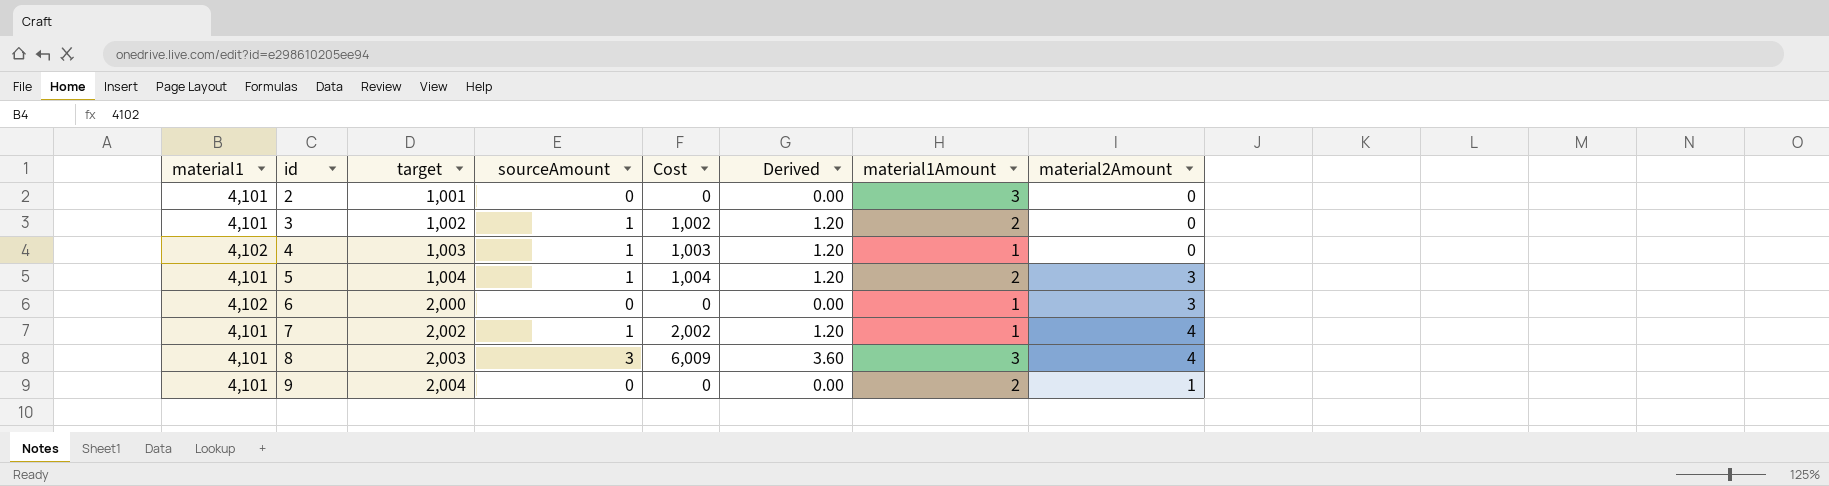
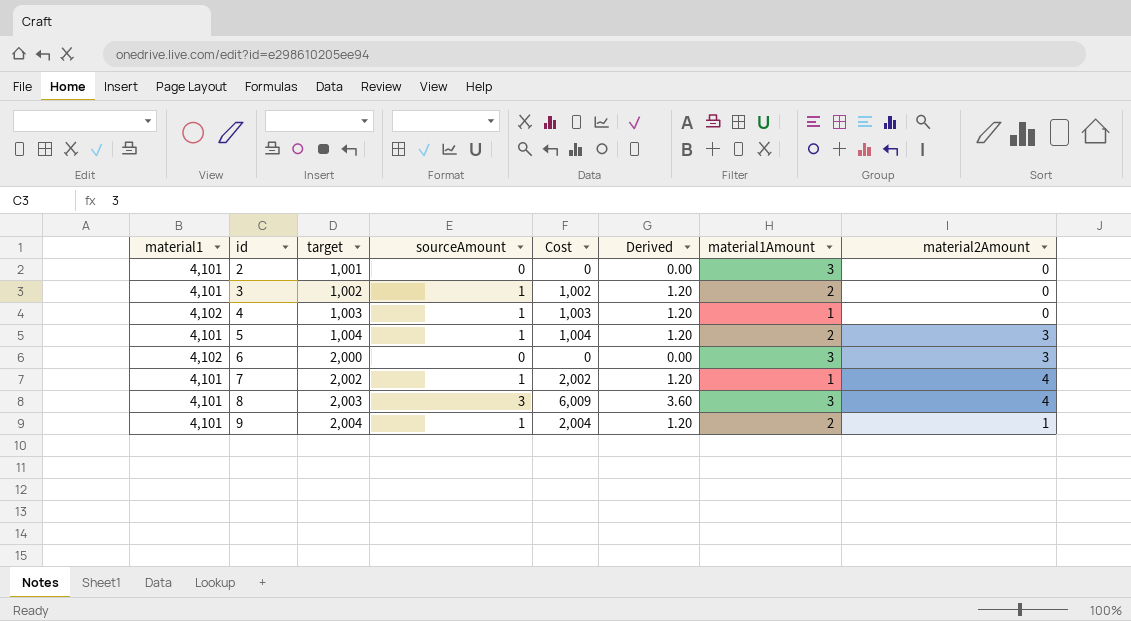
6 | material1Amount: 1 -> 3
9 | sourceAmount: 0 -> 1
9 | Cost: 0 -> 2,004
9 | Derived: 0.00 -> 1.20

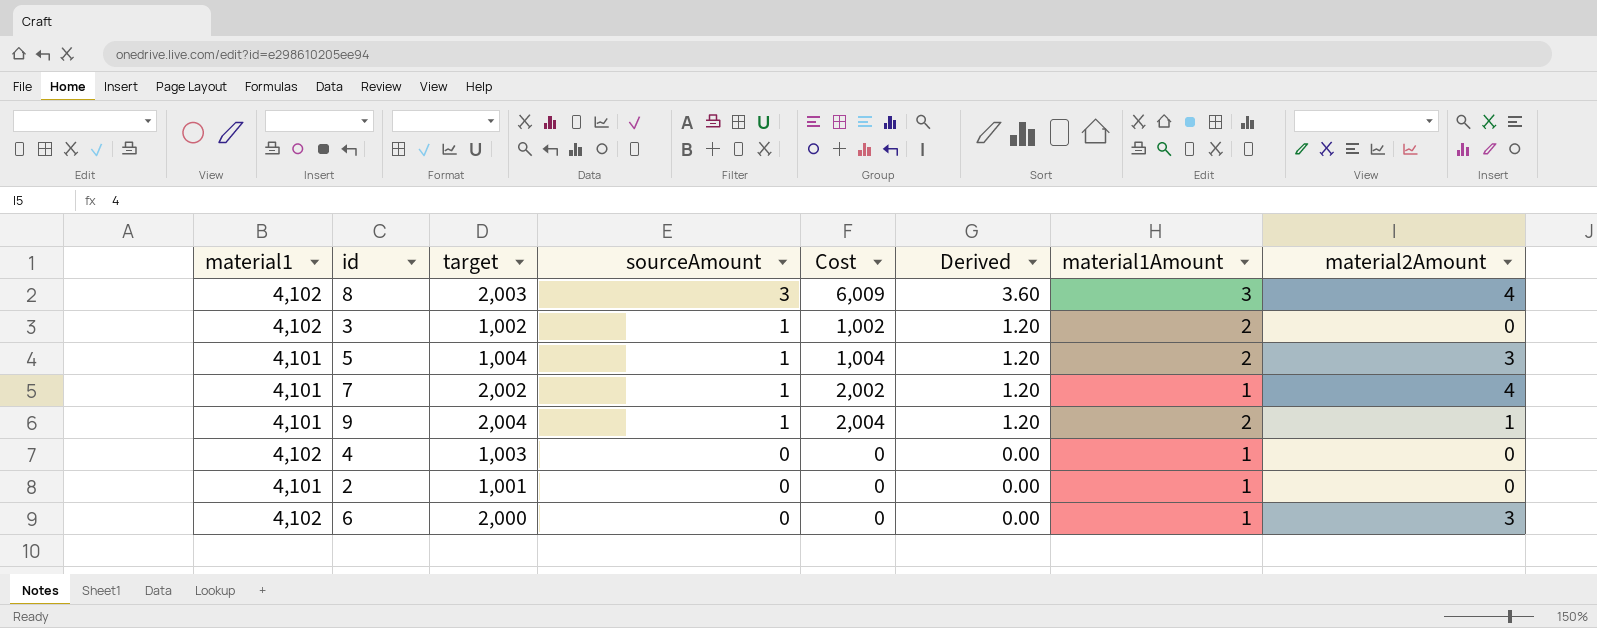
row order: id ascending -> sourceAmount descending
8 | material1: 4,101 -> 4,102
3 | material1: 4,101 -> 4,102
4 | sourceAmount: 1 -> 0
4 | Cost: 1,003 -> 0
4 | Derived: 1.20 -> 0.00
2 | material1Amount: 3 -> 1
6 | material1Amount: 3 -> 1

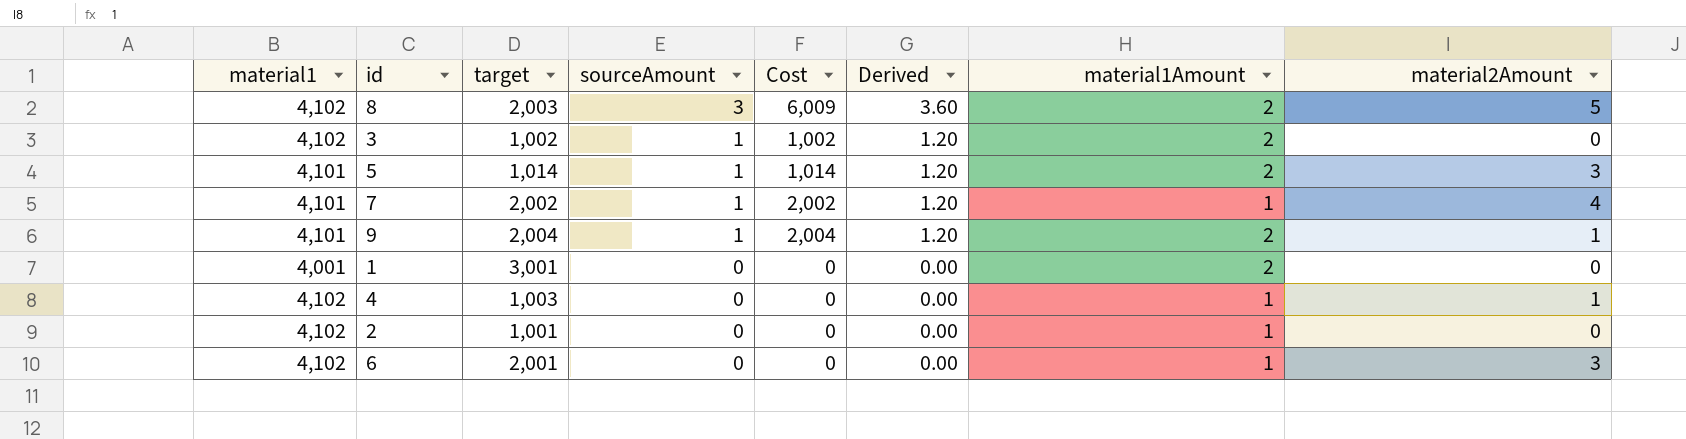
8 | material1Amount: 3 -> 2
8 | material2Amount: 4 -> 5
5 | target: 1,004 -> 1,014
5 | Cost: 1,004 -> 1,014
row 1: none -> 4,001 | 3,001 | 0 | 0 | 0.00 | 2 | 0
4 | material2Amount: 0 -> 1
2 | material1: 4,101 -> 4,102
6 | target: 2,000 -> 2,001

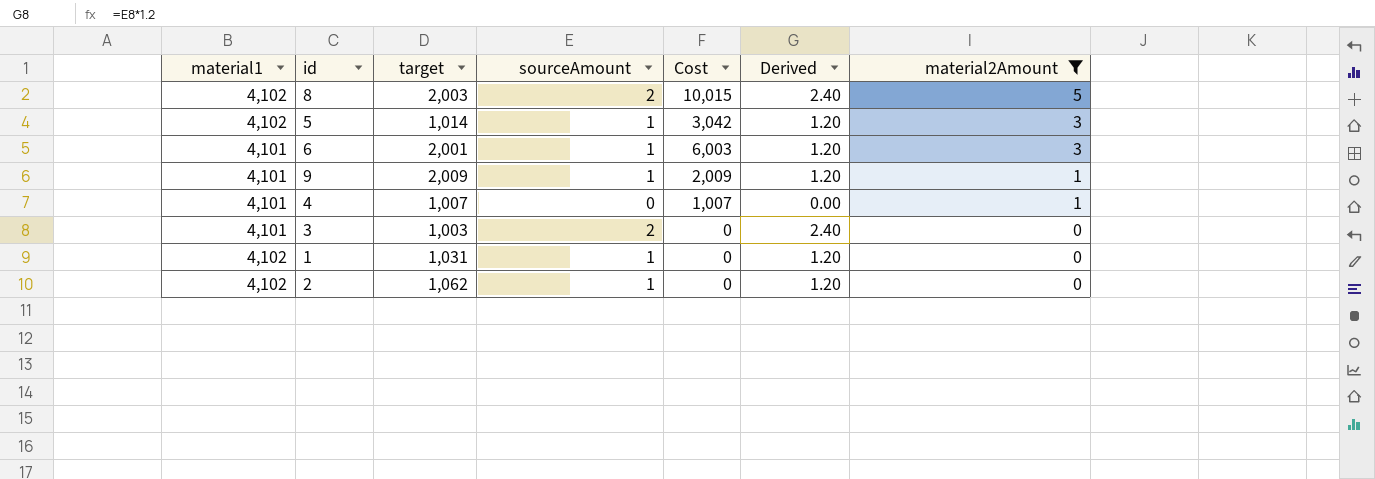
filter: none -> material2Amount != 4
row order: sourceAmount descending -> material2Amount descending
column material1Amount | position: 7 -> none
column Cost | formula: [target] * [sourceAmount] -> [target] * [material2Amount]
8 | sourceAmount: 3 -> 2
8 | Derived: 3.60 -> 2.40
5 | material1: 4,101 -> 4,102
6 | material1: 4,102 -> 4,101
6 | sourceAmount: 0 -> 1
6 | Derived: 0.00 -> 1.20
9 | target: 2,004 -> 2,009
4 | material1: 4,102 -> 4,101
4 | target: 1,003 -> 1,007
3 | material1: 4,102 -> 4,101
3 | target: 1,002 -> 1,003
3 | sourceAmount: 1 -> 2
3 | Derived: 1.20 -> 2.40
1 | material1: 4,001 -> 4,102
1 | target: 3,001 -> 1,031
1 | sourceAmount: 0 -> 1
1 | Derived: 0.00 -> 1.20
2 | target: 1,001 -> 1,062
2 | sourceAmount: 0 -> 1
2 | Derived: 0.00 -> 1.20

